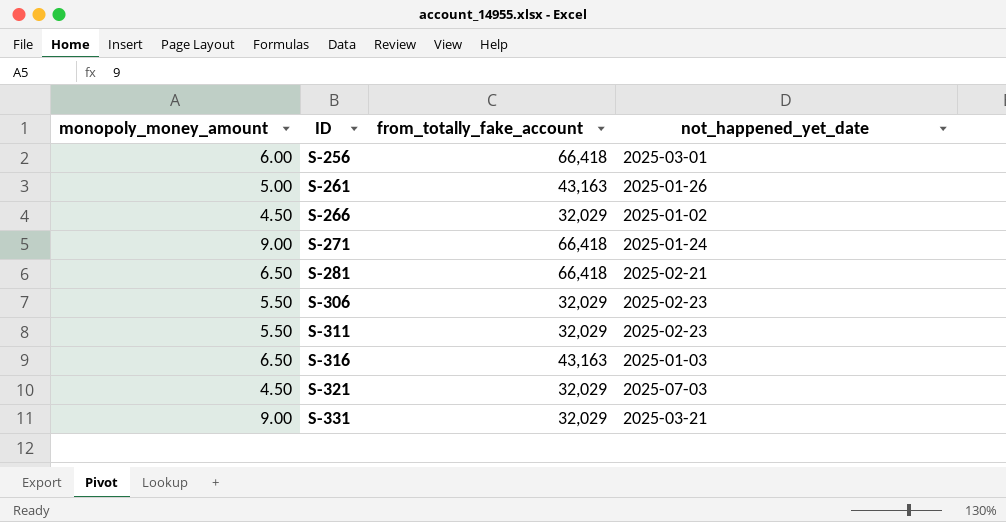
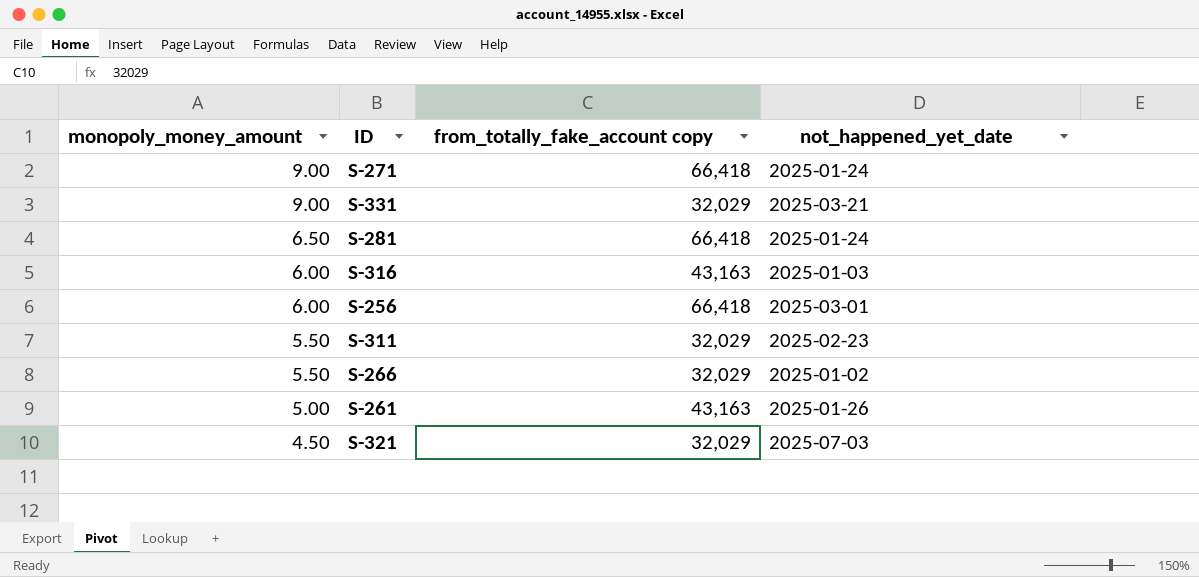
row order: ID ascending -> monopoly_money_amount descending
column name: from_totally_fake_account -> from_totally_fake_account copy
row S-306: 5.50 | 32,029 | 2025-02-23 -> none
S-281 | not_happened_yet_date: 2025-02-21 -> 2025-01-24
S-316 | monopoly_money_amount: 6.50 -> 6.00
S-266 | monopoly_money_amount: 4.50 -> 5.50

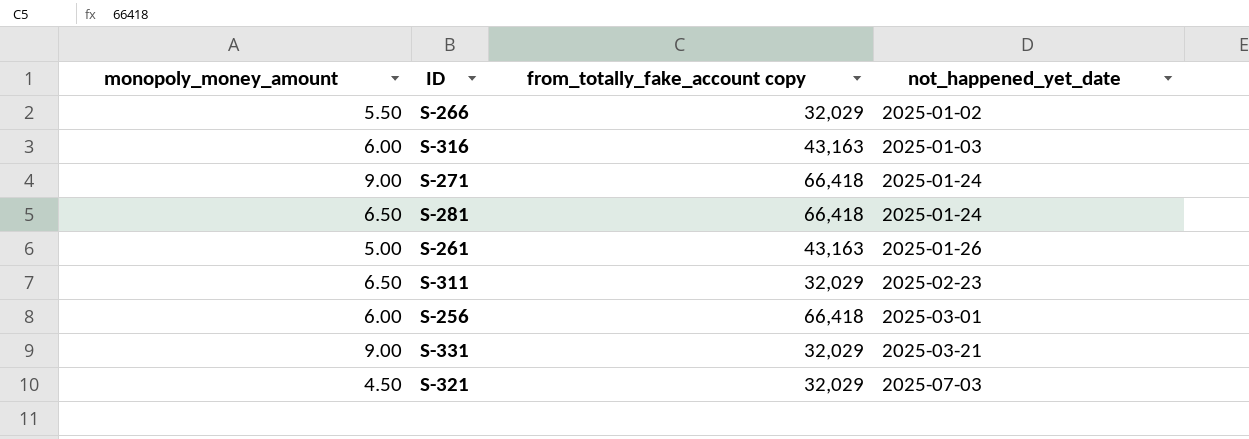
row order: monopoly_money_amount descending -> not_happened_yet_date ascending
S-311 | monopoly_money_amount: 5.50 -> 6.50

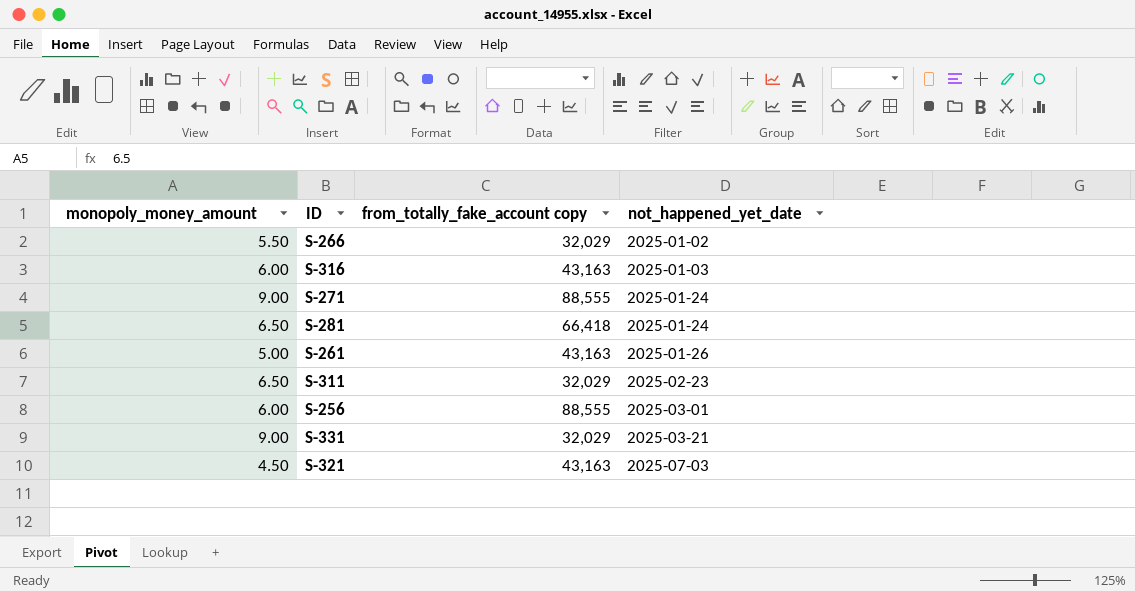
S-271 | from_totally_fake_account copy: 66,418 -> 88,555
S-256 | from_totally_fake_account copy: 66,418 -> 88,555
S-321 | from_totally_fake_account copy: 32,029 -> 43,163

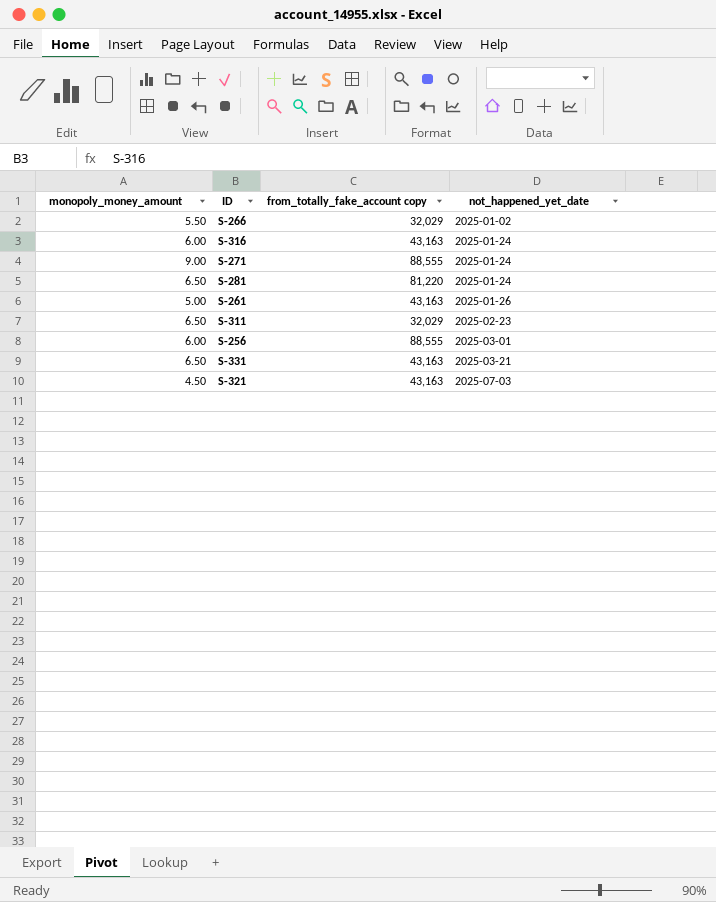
S-316 | not_happened_yet_date: 2025-01-03 -> 2025-01-24
S-281 | from_totally_fake_account copy: 66,418 -> 81,220
S-331 | monopoly_money_amount: 9.00 -> 6.50
S-331 | from_totally_fake_account copy: 32,029 -> 43,163

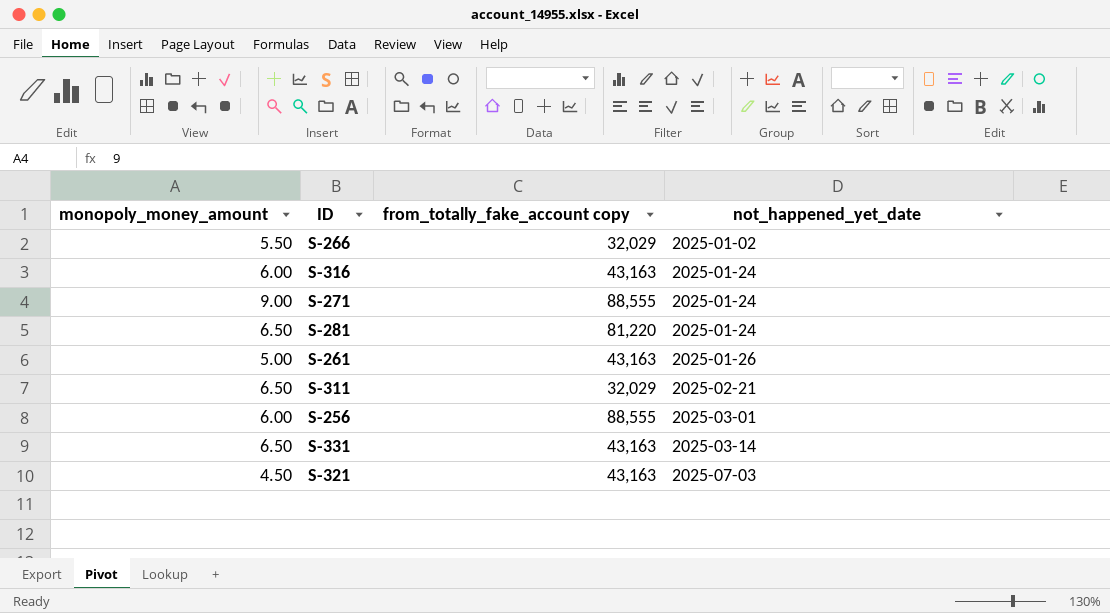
S-311 | not_happened_yet_date: 2025-02-23 -> 2025-02-21
S-331 | not_happened_yet_date: 2025-03-21 -> 2025-03-14

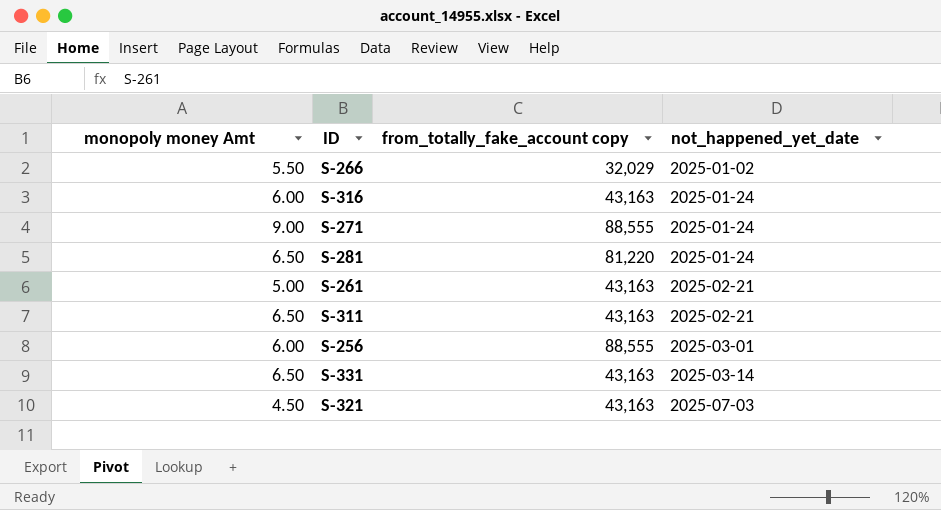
column name: monopoly_money_amount -> monopoly money Amt
S-261 | not_happened_yet_date: 2025-01-26 -> 2025-02-21
S-311 | from_totally_fake_account copy: 32,029 -> 43,163

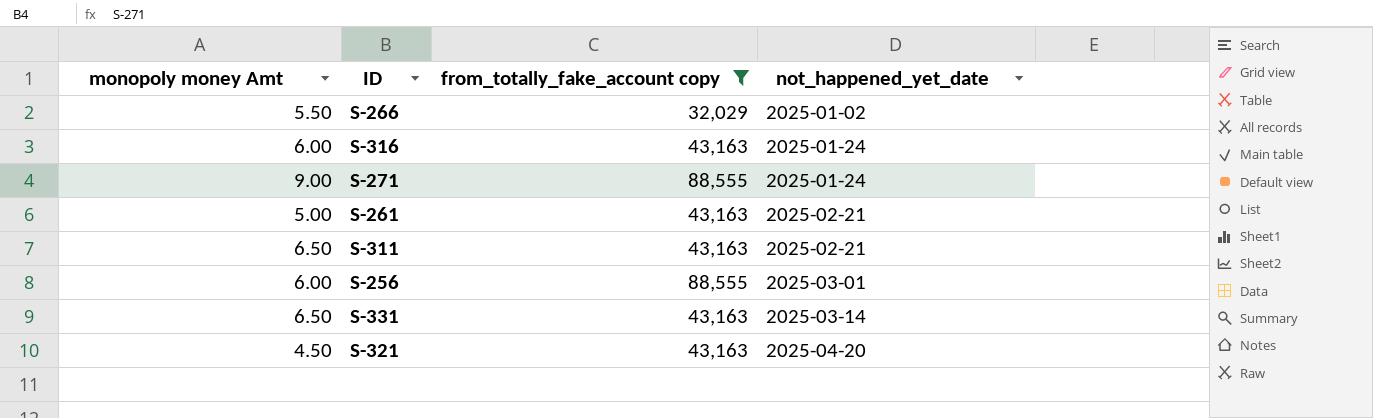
filter: none -> from_totally_fake_account copy != 81,220
S-321 | not_happened_yet_date: 2025-07-03 -> 2025-04-20

